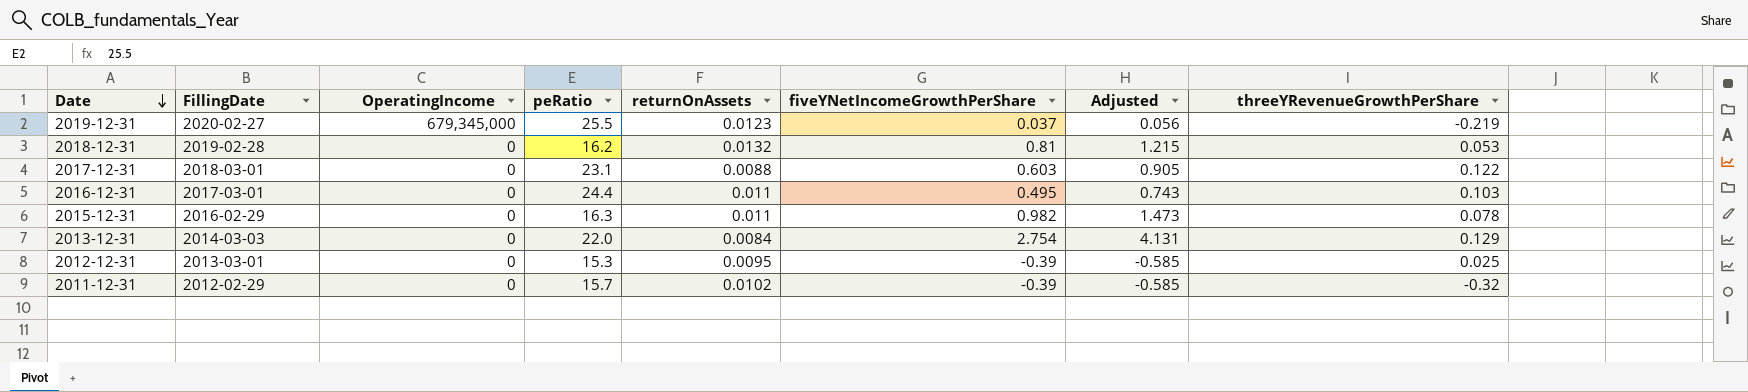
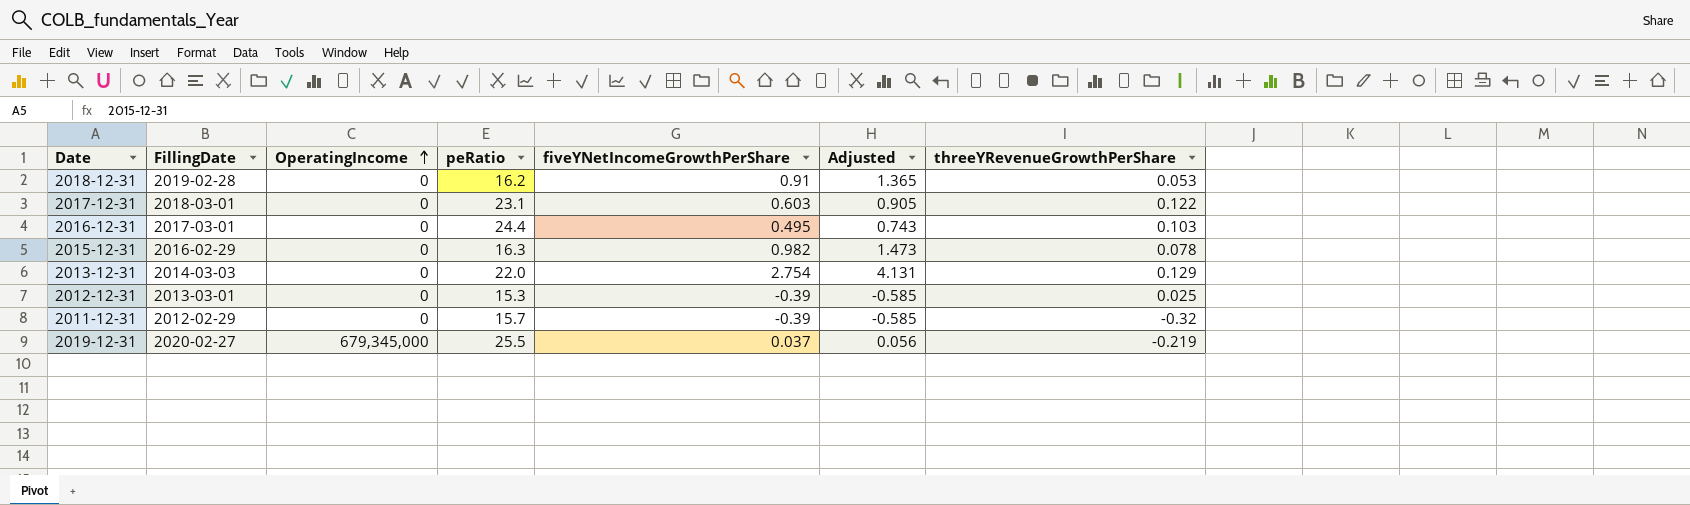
row order: Date descending -> OperatingIncome ascending
column returnOnAssets | position: 5 -> none
2018-12-31 | fiveYNetIncomeGrowthPerShare: 0.81 -> 0.91
2018-12-31 | Adjusted: 1.215 -> 1.365

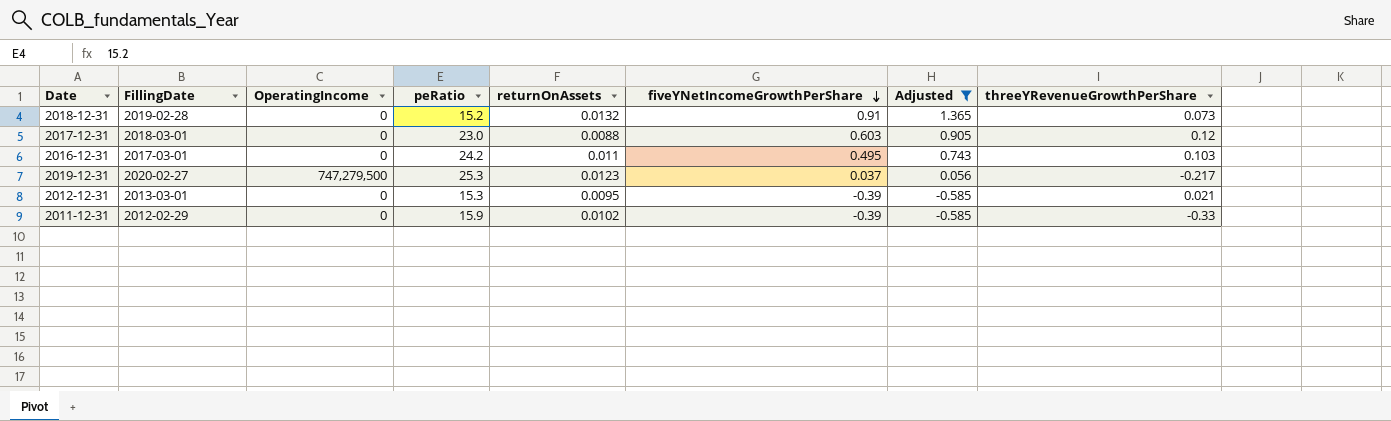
filter: none -> Adjusted <= 1.365
row order: OperatingIncome ascending -> fiveYNetIncomeGrowthPerShare descending
column returnOnAssets | position: none -> 5
2018-12-31 | peRatio: 16.2 -> 15.2
2018-12-31 | threeYRevenueGrowthPerShare: 0.053 -> 0.073
2017-12-31 | peRatio: 23.1 -> 23.0
2017-12-31 | threeYRevenueGrowthPerShare: 0.122 -> 0.12
2016-12-31 | peRatio: 24.4 -> 24.2
2019-12-31 | OperatingIncome: 679,345,000 -> 747,279,500
2019-12-31 | peRatio: 25.5 -> 25.3
2019-12-31 | threeYRevenueGrowthPerShare: -0.219 -> -0.217
2012-12-31 | threeYRevenueGrowthPerShare: 0.025 -> 0.021
2011-12-31 | peRatio: 15.7 -> 15.9
2011-12-31 | threeYRevenueGrowthPerShare: -0.32 -> -0.33

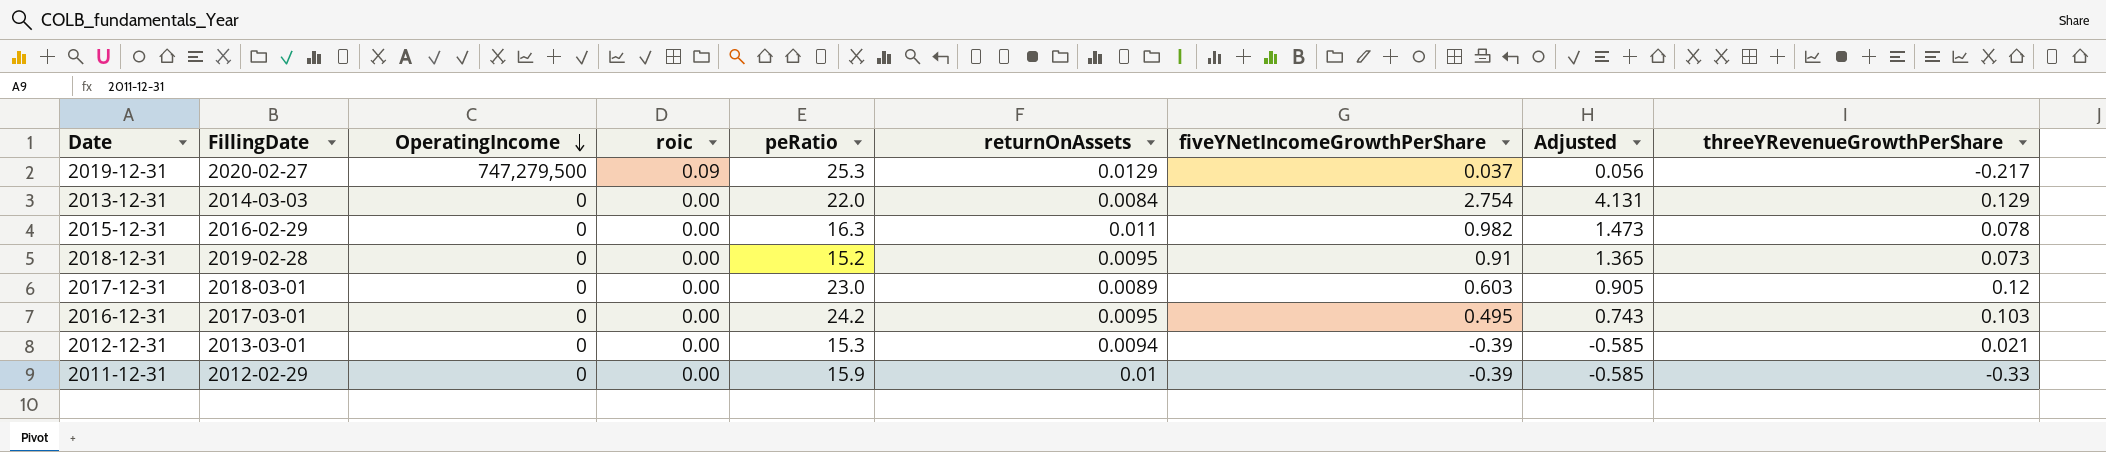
filter: Adjusted <= 1.365 -> none
row order: fiveYNetIncomeGrowthPerShare descending -> OperatingIncome descending
column roic | position: none -> 4
2019-12-31 | returnOnAssets: 0.0123 -> 0.0129
2018-12-31 | returnOnAssets: 0.0132 -> 0.0095
2017-12-31 | returnOnAssets: 0.0088 -> 0.0089
2016-12-31 | returnOnAssets: 0.011 -> 0.0095
2012-12-31 | returnOnAssets: 0.0095 -> 0.0094
2011-12-31 | returnOnAssets: 0.0102 -> 0.01

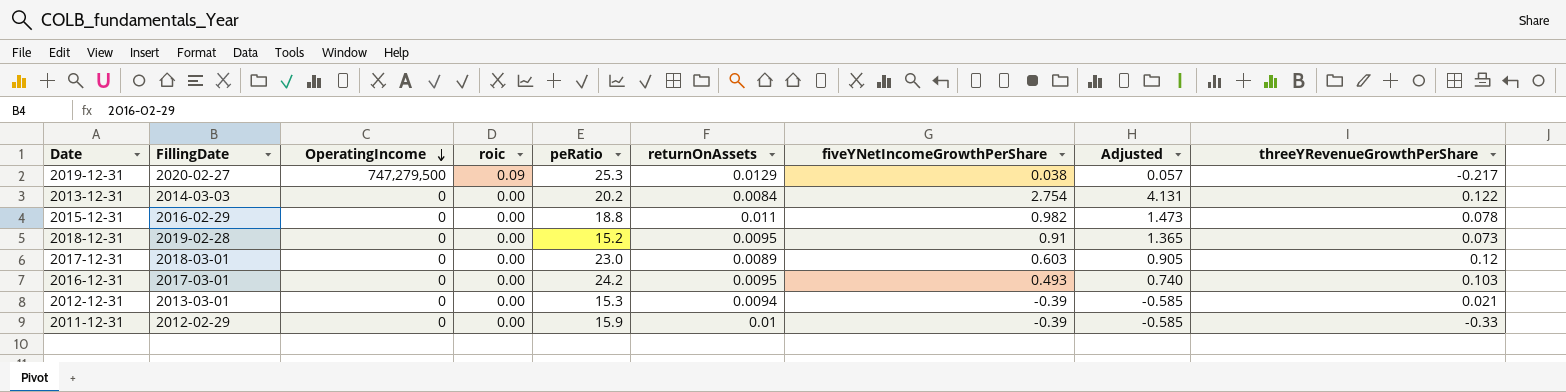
2019-12-31 | fiveYNetIncomeGrowthPerShare: 0.037 -> 0.038
2019-12-31 | Adjusted: 0.056 -> 0.057
2013-12-31 | peRatio: 22.0 -> 20.2
2013-12-31 | threeYRevenueGrowthPerShare: 0.129 -> 0.122
2015-12-31 | peRatio: 16.3 -> 18.8
2016-12-31 | fiveYNetIncomeGrowthPerShare: 0.495 -> 0.493
2016-12-31 | Adjusted: 0.743 -> 0.740

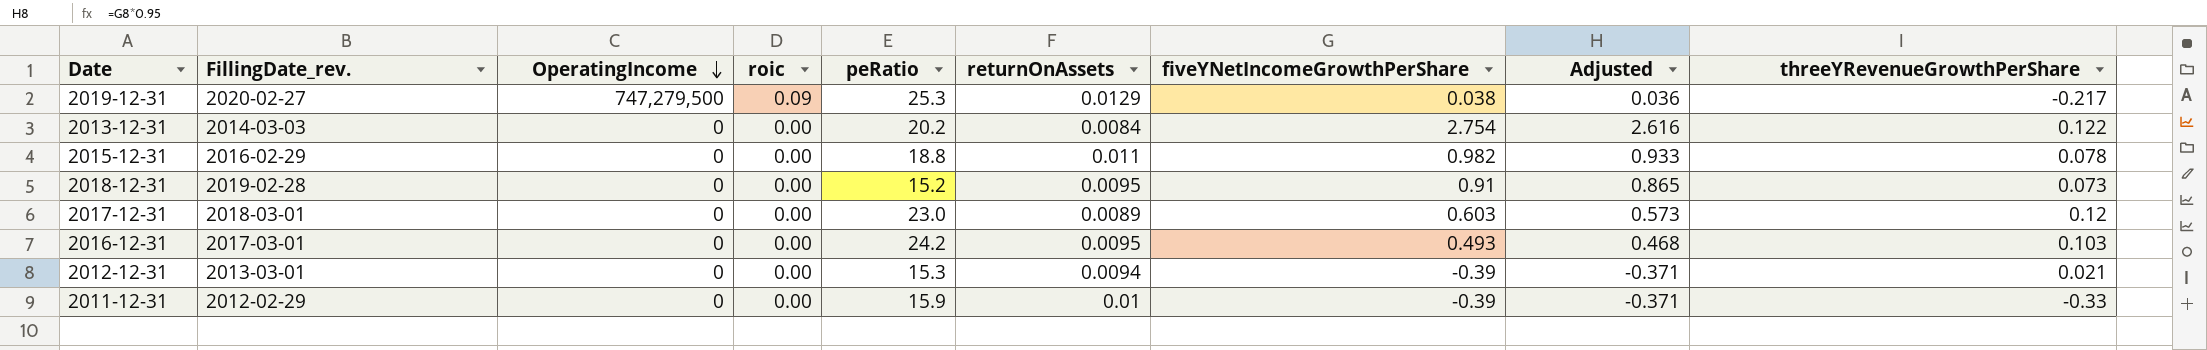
column name: FillingDate -> FillingDate_rev.
column Adjusted | formula: [fiveYNetIncomeGrowthPerShare] * 1.5 -> [fiveYNetIncomeGrowthPerShare] * 0.95

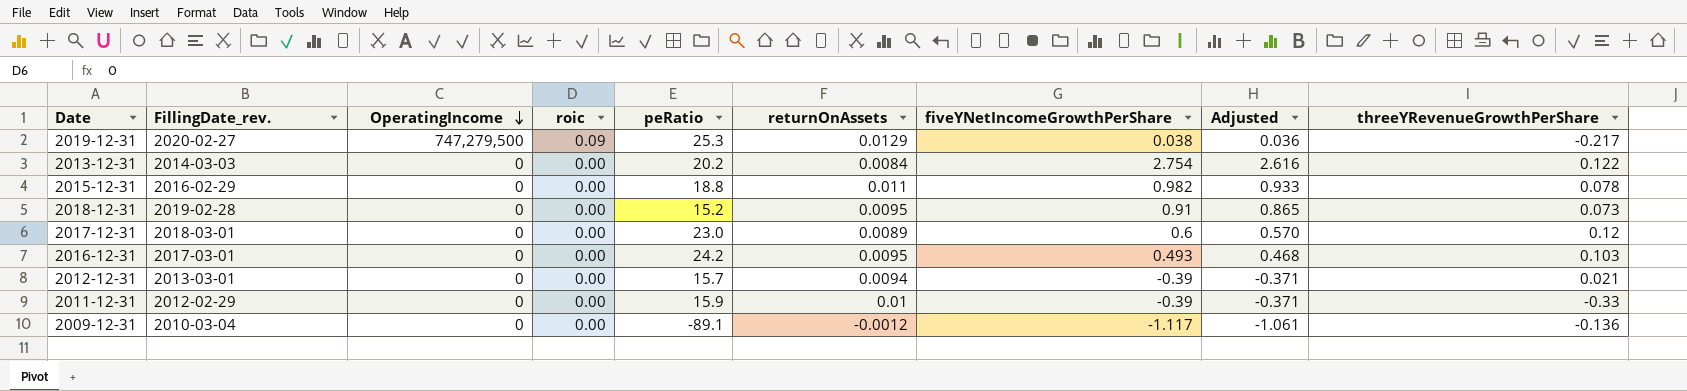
2017-12-31 | fiveYNetIncomeGrowthPerShare: 0.603 -> 0.6
2017-12-31 | Adjusted: 0.573 -> 0.570
2012-12-31 | peRatio: 15.3 -> 15.7
row 2009-12-31: none -> 2010-03-04 | 0 | 0.00 | -89.1 | -0.0012 | -1.117 | -1.061 | -0.136

